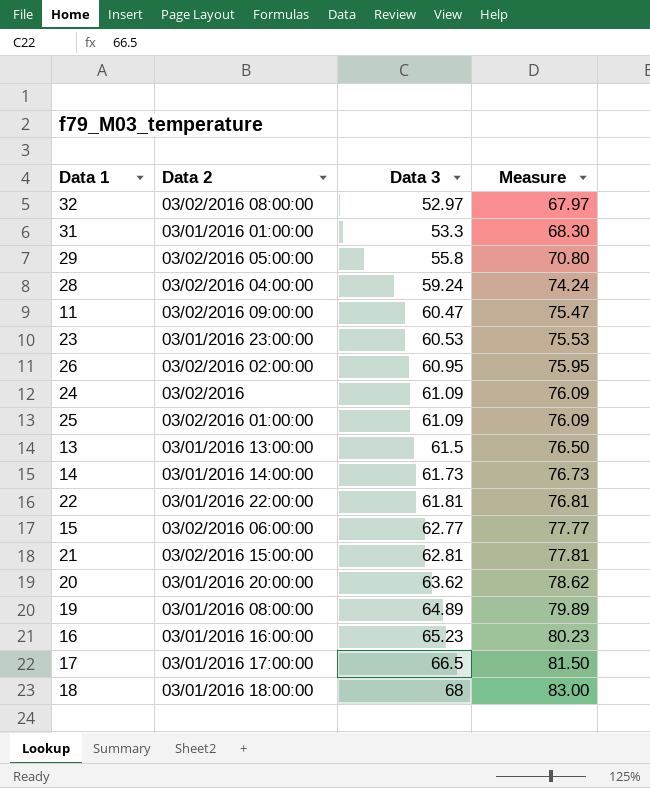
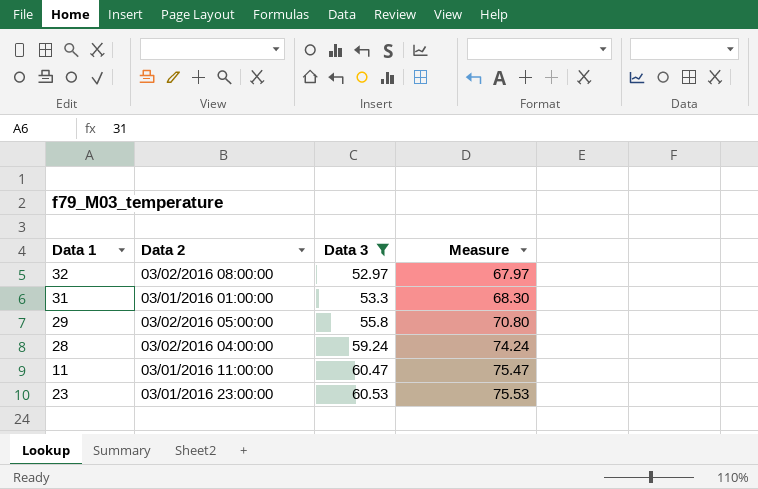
filter: none -> Data 3 <= 60.53
11 | Data 2: 03/02/2016 09:00:00 -> 03/01/2016 11:00:00

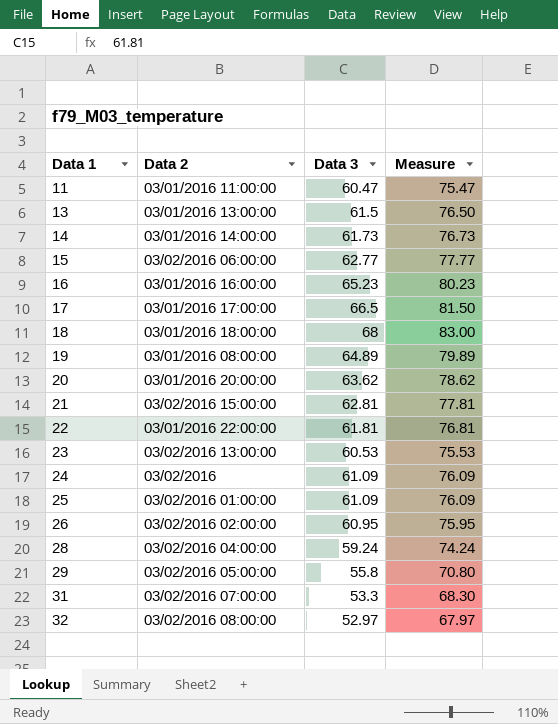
filter: Data 3 <= 60.53 -> none
row order: Data 3 ascending -> Data 1 ascending
23 | Data 2: 03/01/2016 23:00:00 -> 03/02/2016 13:00:00
31 | Data 2: 03/01/2016 01:00:00 -> 03/02/2016 07:00:00

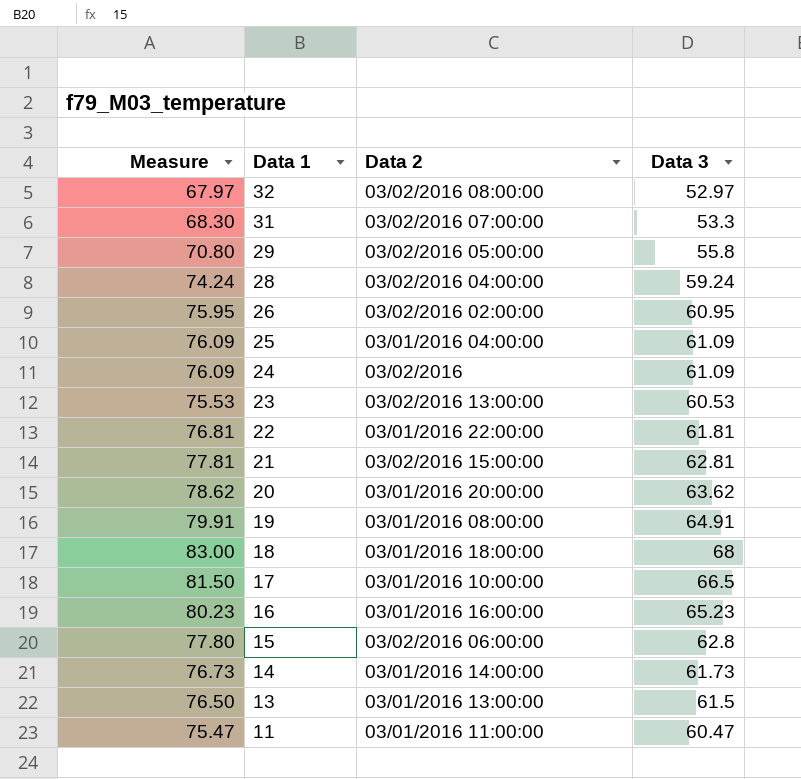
row order: Data 1 ascending -> Data 1 descending
column Measure | position: 4 -> 1
25 | Data 2: 03/02/2016 01:00:00 -> 03/01/2016 04:00:00
19 | Measure: 79.89 -> 79.91
19 | Data 3: 64.89 -> 64.91
17 | Data 2: 03/01/2016 17:00:00 -> 03/01/2016 10:00:00
15 | Measure: 77.77 -> 77.80
15 | Data 3: 62.77 -> 62.8

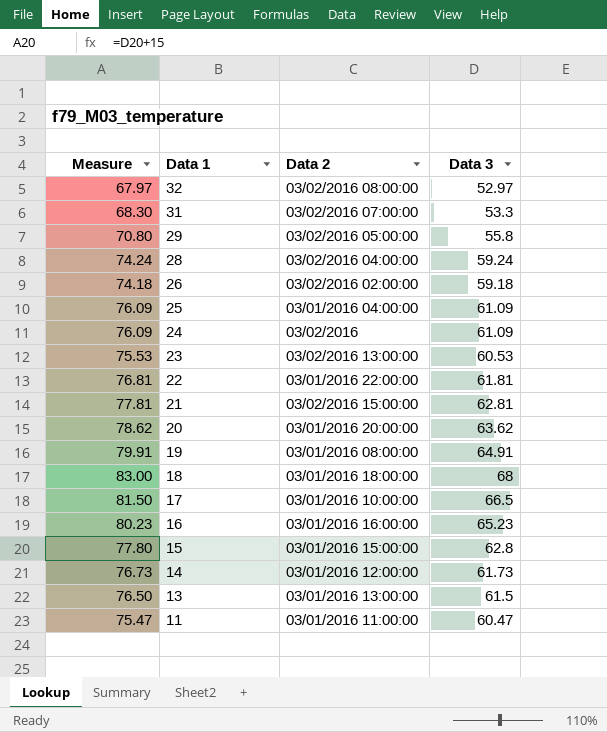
26 | Measure: 75.95 -> 74.18
26 | Data 3: 60.95 -> 59.18
15 | Data 2: 03/02/2016 06:00:00 -> 03/01/2016 15:00:00
14 | Data 2: 03/01/2016 14:00:00 -> 03/01/2016 12:00:00

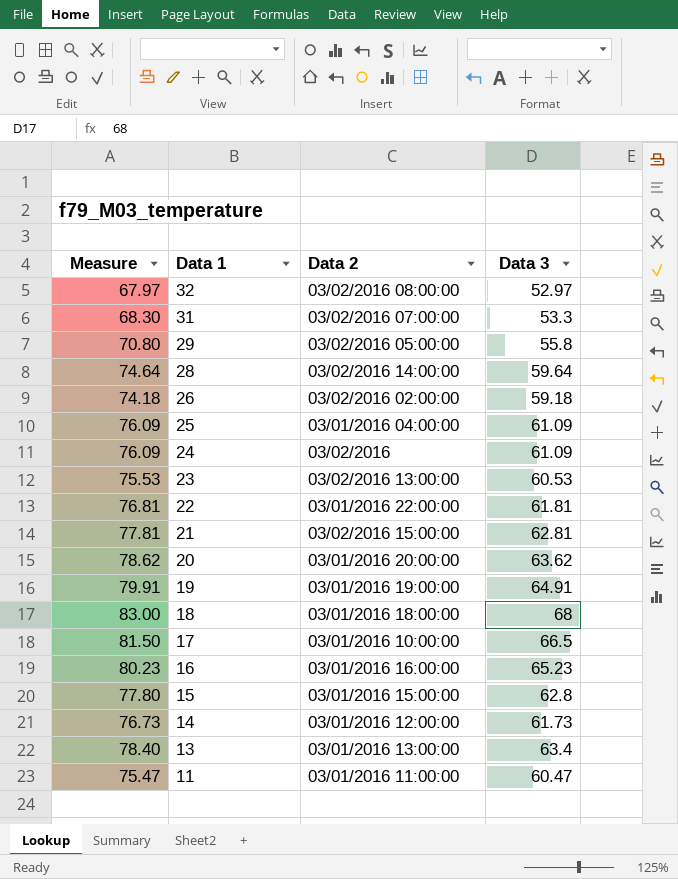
28 | Measure: 74.24 -> 74.64
28 | Data 2: 03/02/2016 04:00:00 -> 03/02/2016 14:00:00
28 | Data 3: 59.24 -> 59.64
19 | Data 2: 03/01/2016 08:00:00 -> 03/01/2016 19:00:00
13 | Measure: 76.50 -> 78.40
13 | Data 3: 61.5 -> 63.4

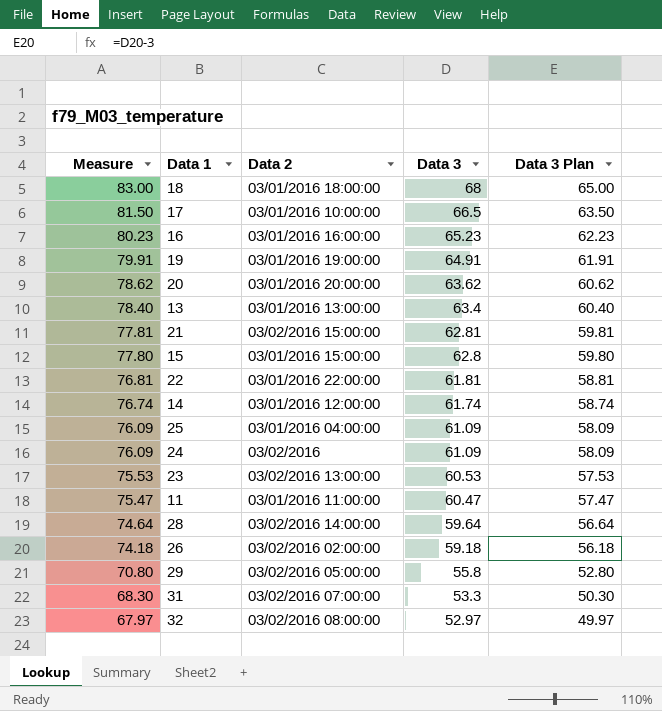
row order: Data 1 descending -> Measure descending
column Data 3 Plan | formula: none -> [Data 3] - 3
14 | Measure: 76.73 -> 76.74
14 | Data 3: 61.73 -> 61.74

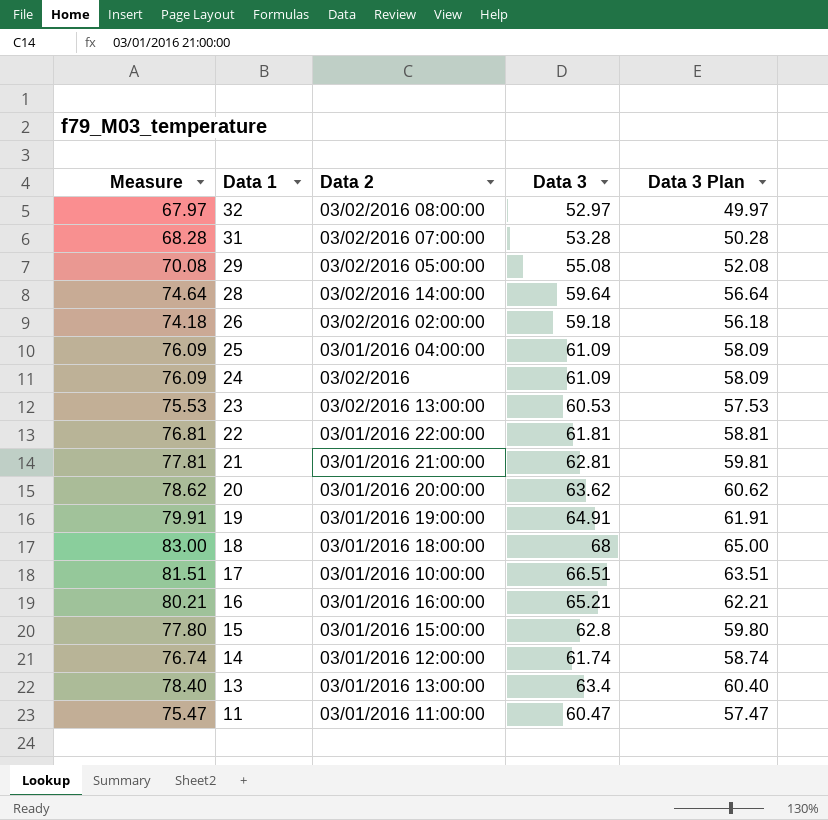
row order: Measure descending -> Data 1 descending
31 | Measure: 68.30 -> 68.28
31 | Data 3: 53.3 -> 53.28
31 | Data 3 Plan: 50.30 -> 50.28
29 | Measure: 70.80 -> 70.08
29 | Data 3: 55.8 -> 55.08
29 | Data 3 Plan: 52.80 -> 52.08
21 | Data 2: 03/02/2016 15:00:00 -> 03/01/2016 21:00:00
17 | Measure: 81.50 -> 81.51
17 | Data 3: 66.5 -> 66.51
17 | Data 3 Plan: 63.50 -> 63.51
16 | Measure: 80.23 -> 80.21
16 | Data 3: 65.23 -> 65.21
16 | Data 3 Plan: 62.23 -> 62.21

